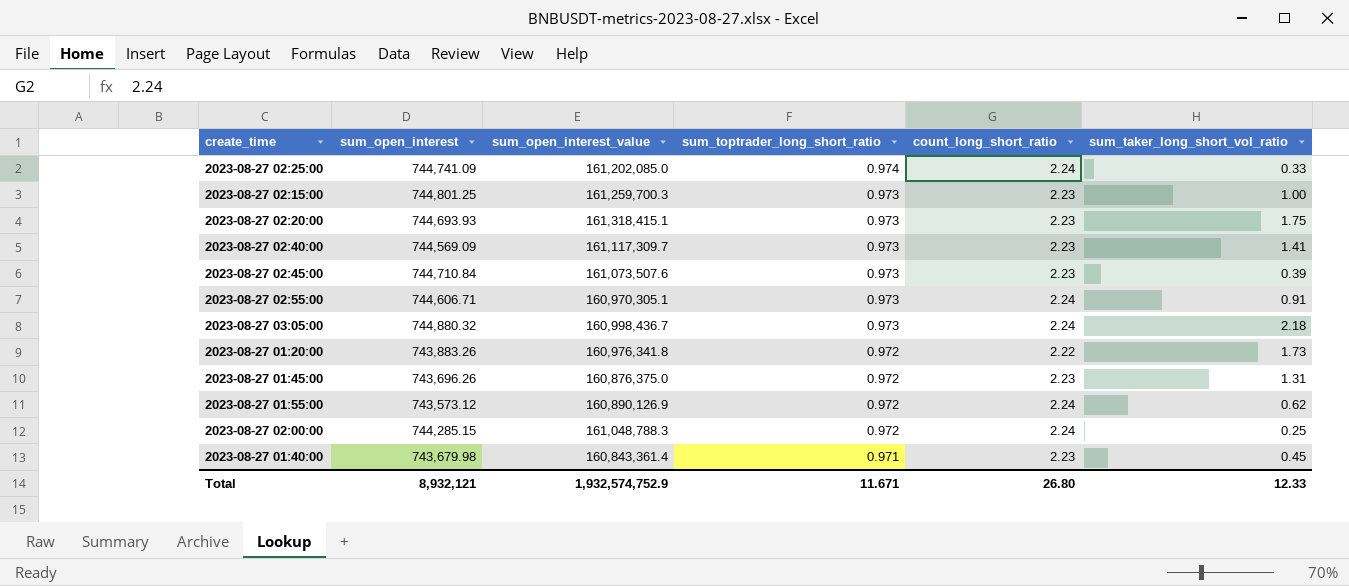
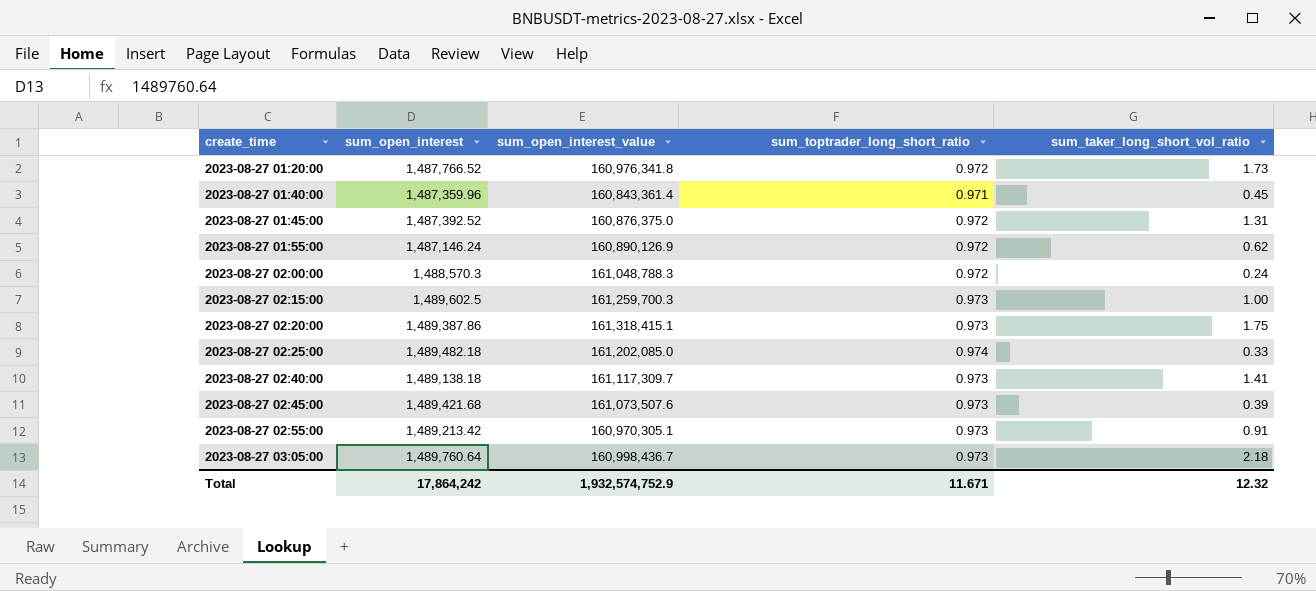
row order: sum_toptrader_long_short_ratio descending -> create_time ascending
column count_long_short_ratio | position: 5 -> none
2023-08-27 01:20:00 | sum_open_interest: 743,883.26 -> 1,487,766.52
2023-08-27 01:40:00 | sum_open_interest: 743,679.98 -> 1,487,359.96
2023-08-27 01:45:00 | sum_open_interest: 743,696.26 -> 1,487,392.52
2023-08-27 01:55:00 | sum_open_interest: 743,573.12 -> 1,487,146.24
2023-08-27 02:00:00 | sum_open_interest: 744,285.15 -> 1,488,570.3
2023-08-27 02:00:00 | sum_taker_long_short_vol_ratio: 0.25 -> 0.24
2023-08-27 02:15:00 | sum_open_interest: 744,801.25 -> 1,489,602.5
2023-08-27 02:20:00 | sum_open_interest: 744,693.93 -> 1,489,387.86
2023-08-27 02:25:00 | sum_open_interest: 744,741.09 -> 1,489,482.18
2023-08-27 02:40:00 | sum_open_interest: 744,569.09 -> 1,489,138.18
2023-08-27 02:45:00 | sum_open_interest: 744,710.84 -> 1,489,421.68
2023-08-27 02:55:00 | sum_open_interest: 744,606.71 -> 1,489,213.42
2023-08-27 03:05:00 | sum_open_interest: 744,880.32 -> 1,489,760.64
Total | sum_open_interest: 8,932,121 -> 17,864,242
Total | sum_taker_long_short_vol_ratio: 12.33 -> 12.32

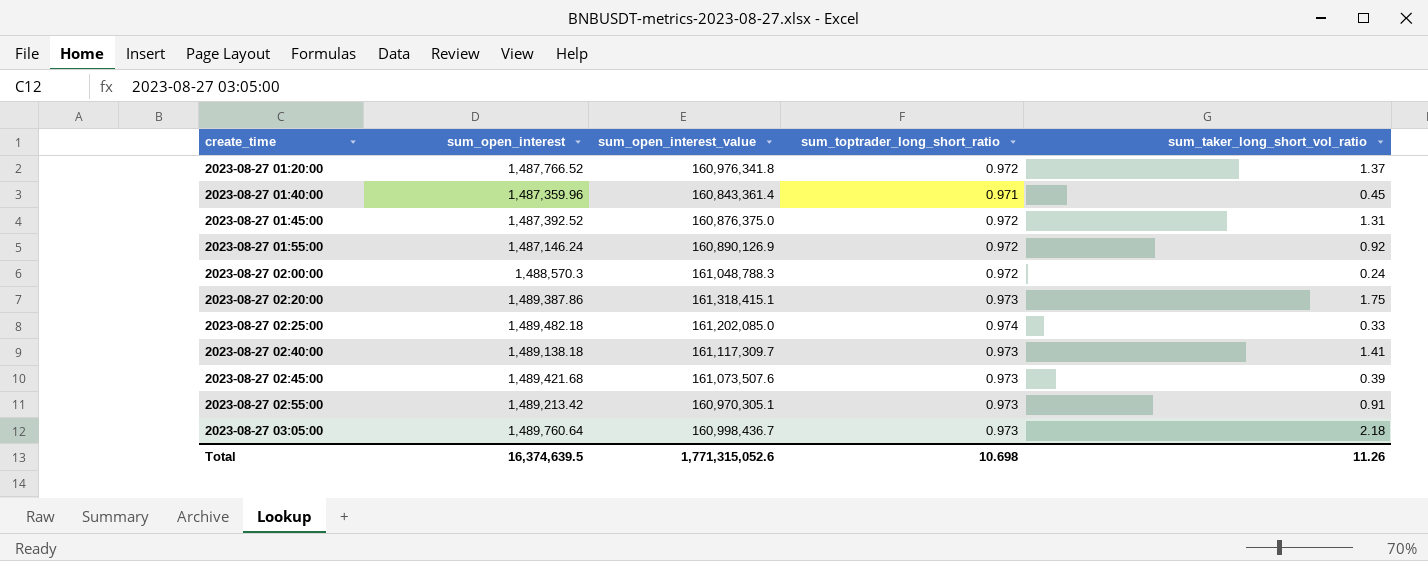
row 2023-08-27 02:15:00: 1,489,602.5 | 161,259,700.3 | 0.973 | 1.00 -> none
2023-08-27 01:20:00 | sum_taker_long_short_vol_ratio: 1.73 -> 1.37
2023-08-27 01:55:00 | sum_taker_long_short_vol_ratio: 0.62 -> 0.92
Total | sum_open_interest: 17,864,242 -> 16,374,639.5
Total | sum_open_interest_value: 1,932,574,752.9 -> 1,771,315,052.6
Total | sum_toptrader_long_short_ratio: 11.671 -> 10.698
Total | sum_taker_long_short_vol_ratio: 12.32 -> 11.26

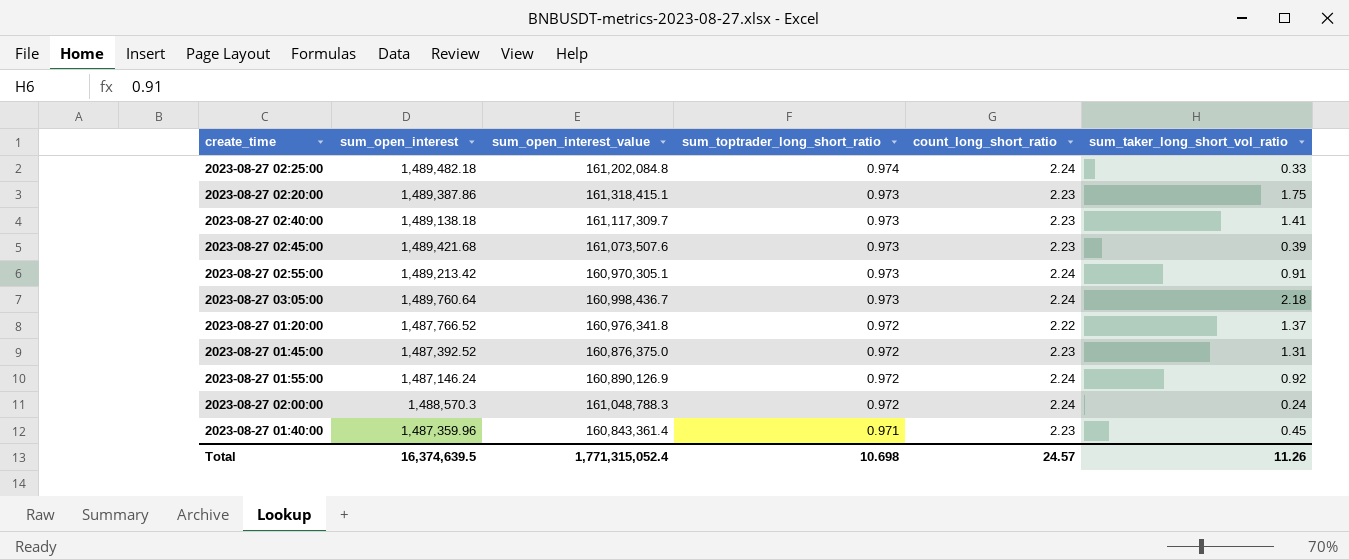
row order: create_time ascending -> sum_toptrader_long_short_ratio descending
column count_long_short_ratio | position: none -> 5
2023-08-27 02:25:00 | sum_open_interest_value: 161,202,085.0 -> 161,202,084.8
Total | sum_open_interest_value: 1,771,315,052.6 -> 1,771,315,052.4

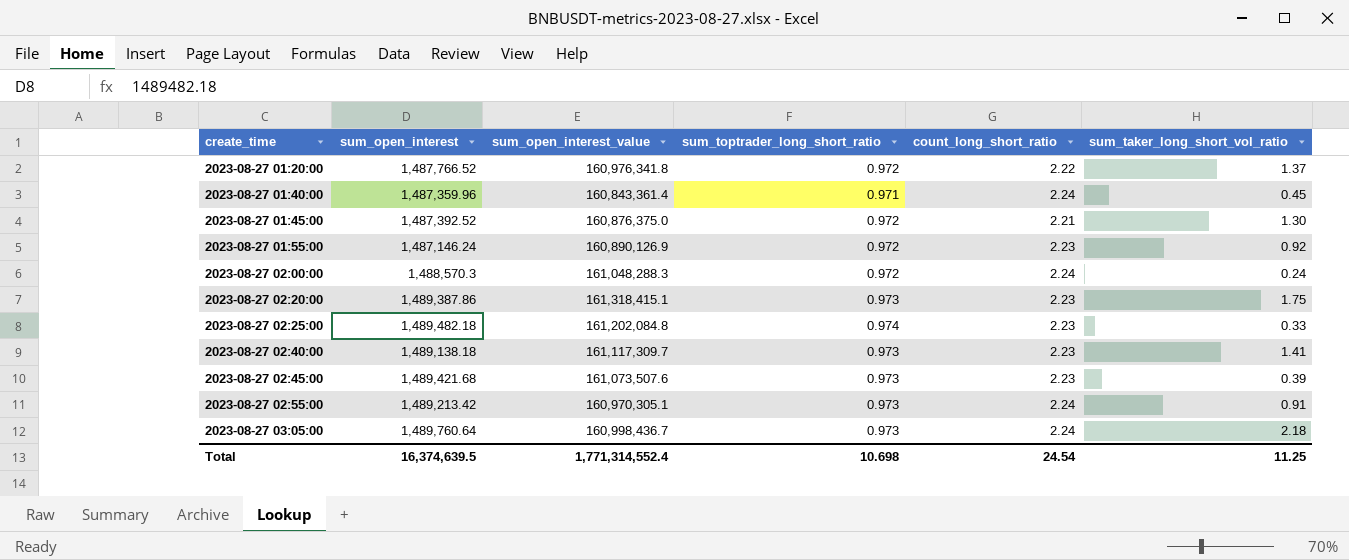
row order: sum_toptrader_long_short_ratio descending -> create_time ascending
2023-08-27 01:40:00 | count_long_short_ratio: 2.23 -> 2.24
2023-08-27 01:45:00 | count_long_short_ratio: 2.23 -> 2.21
2023-08-27 01:45:00 | sum_taker_long_short_vol_ratio: 1.31 -> 1.30
2023-08-27 01:55:00 | count_long_short_ratio: 2.24 -> 2.23
2023-08-27 02:00:00 | sum_open_interest_value: 161,048,788.3 -> 161,048,288.3
2023-08-27 02:25:00 | count_long_short_ratio: 2.24 -> 2.23
Total | sum_open_interest_value: 1,771,315,052.4 -> 1,771,314,552.4
Total | count_long_short_ratio: 24.57 -> 24.54
Total | sum_taker_long_short_vol_ratio: 11.26 -> 11.25

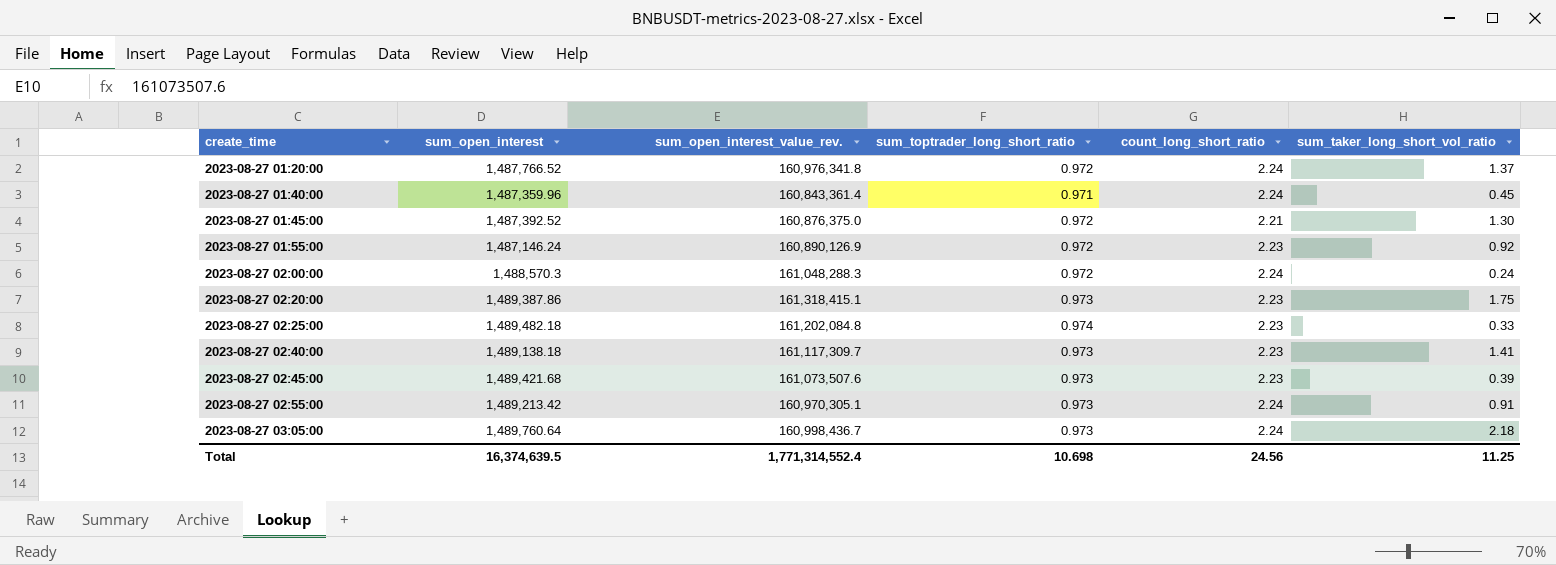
column name: sum_open_interest_value -> sum_open_interest_value_rev.
2023-08-27 01:20:00 | count_long_short_ratio: 2.22 -> 2.24
Total | count_long_short_ratio: 24.54 -> 24.56

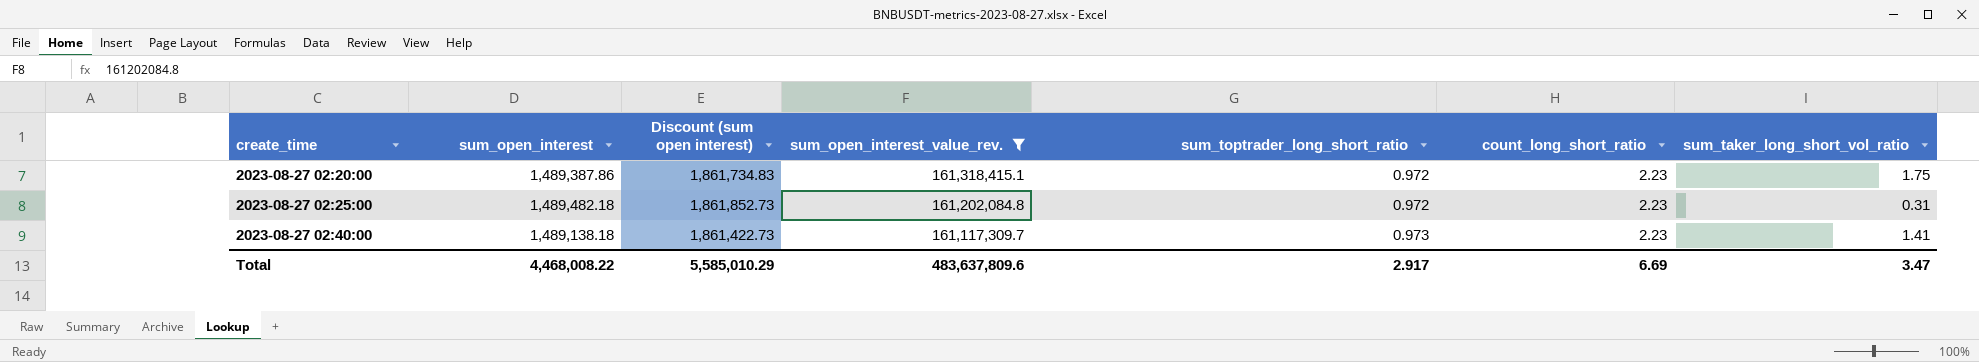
filter: none -> sum_open_interest_value_rev. >= 161,117,309.7
column Discount (sum open interest) | formula: none -> [sum_open_interest] * 1.25
2023-08-27 02:20:00 | sum_toptrader_long_short_ratio: 0.973 -> 0.972
2023-08-27 02:25:00 | sum_toptrader_long_short_ratio: 0.974 -> 0.972
2023-08-27 02:25:00 | sum_taker_long_short_vol_ratio: 0.33 -> 0.31
Total | sum_open_interest: 16,374,639.5 -> 4,468,008.22
Total | sum_open_interest_value_rev.: 1,771,314,552.4 -> 483,637,809.6
Total | sum_toptrader_long_short_ratio: 10.698 -> 2.917
Total | count_long_short_ratio: 24.56 -> 6.69
Total | sum_taker_long_short_vol_ratio: 11.25 -> 3.47

